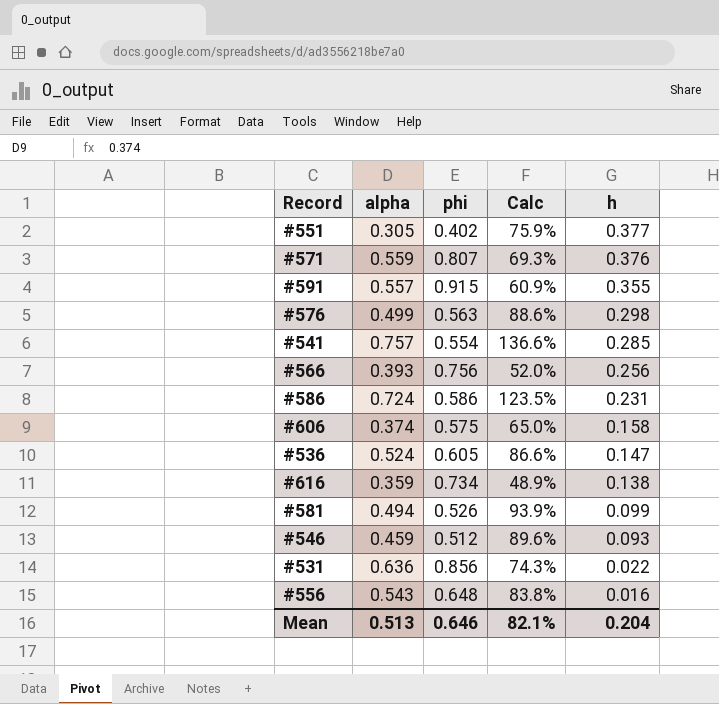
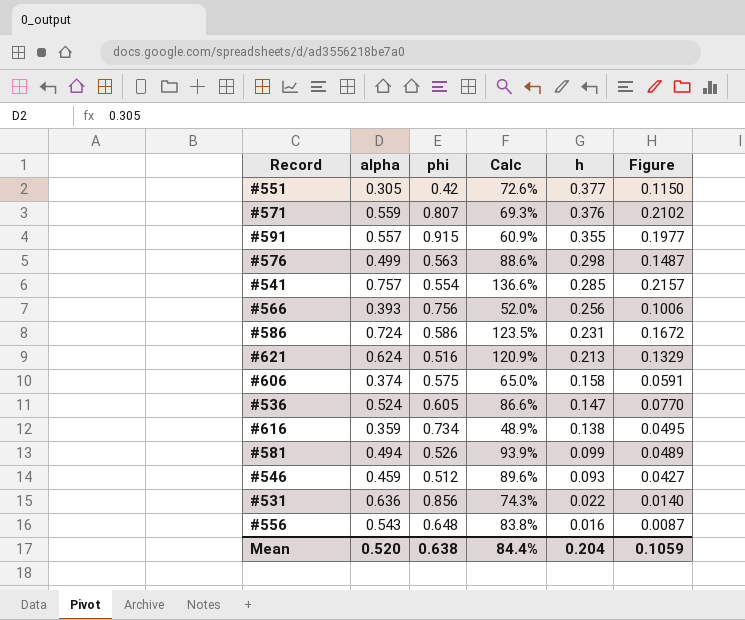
column Figure | formula: none -> [alpha] * [h]
#551 | phi: 0.402 -> 0.42
#551 | Calc: 75.9% -> 72.6%
row #621: none -> 0.624 | 0.516 | 120.9% | 0.213 | 0.1329
Mean | alpha: 0.513 -> 0.520
Mean | phi: 0.646 -> 0.638
Mean | Calc: 82.1% -> 84.4%

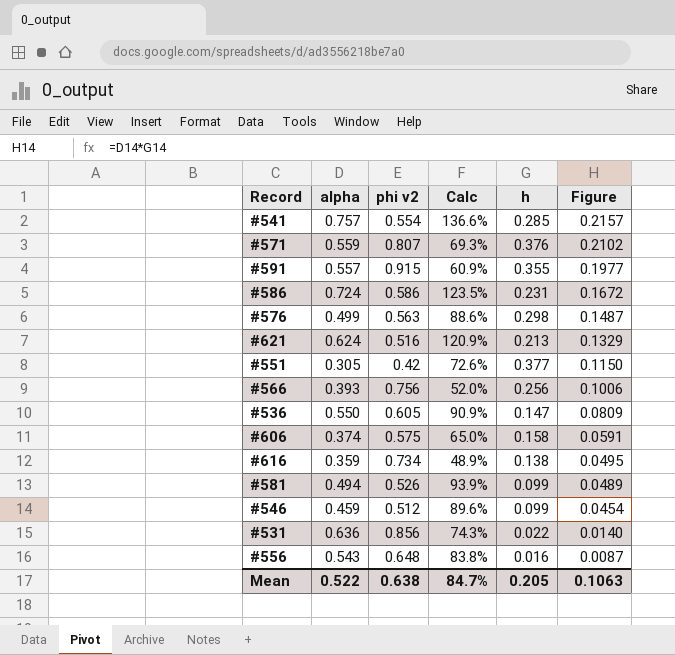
row order: h descending -> Figure descending
column name: phi -> phi v2
#536 | alpha: 0.524 -> 0.550
#536 | Calc: 86.6% -> 90.9%
#536 | Figure: 0.0770 -> 0.0809
#546 | h: 0.093 -> 0.099
#546 | Figure: 0.0427 -> 0.0454
Mean | alpha: 0.520 -> 0.522
Mean | Calc: 84.4% -> 84.7%
Mean | h: 0.204 -> 0.205
Mean | Figure: 0.1059 -> 0.1063

